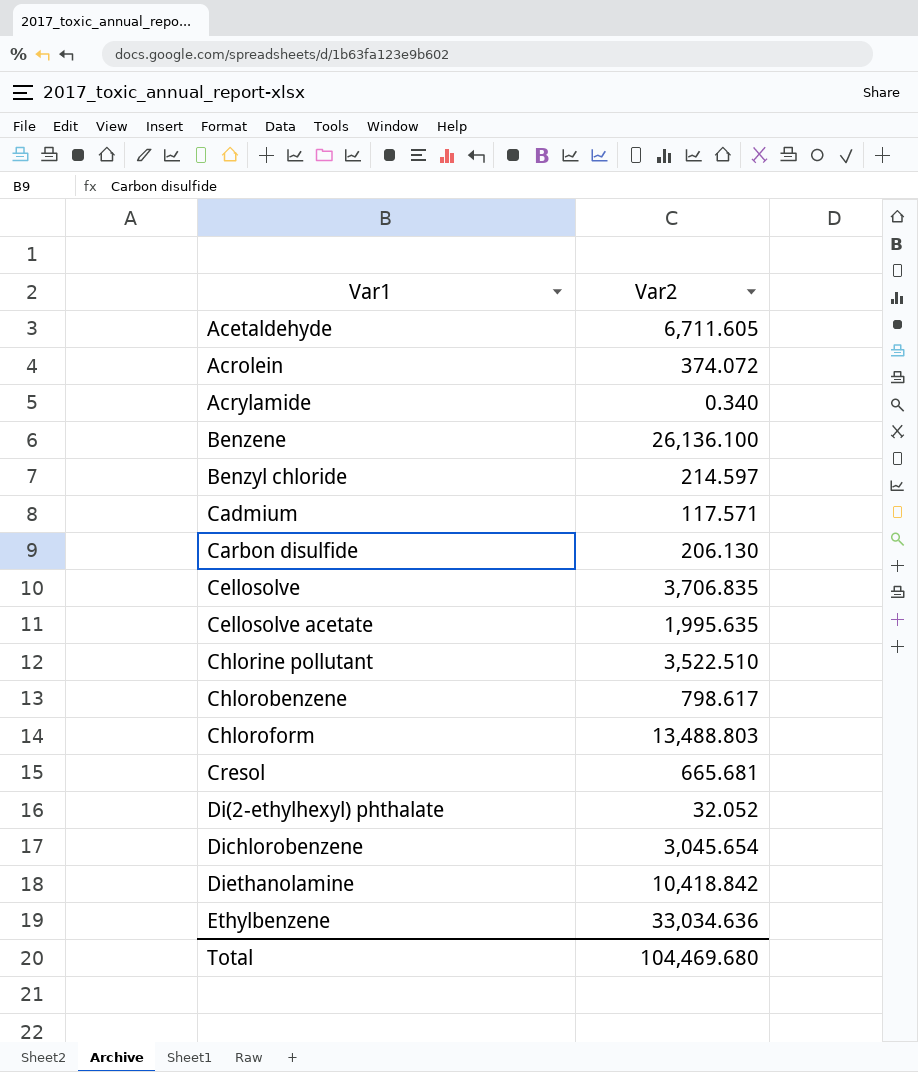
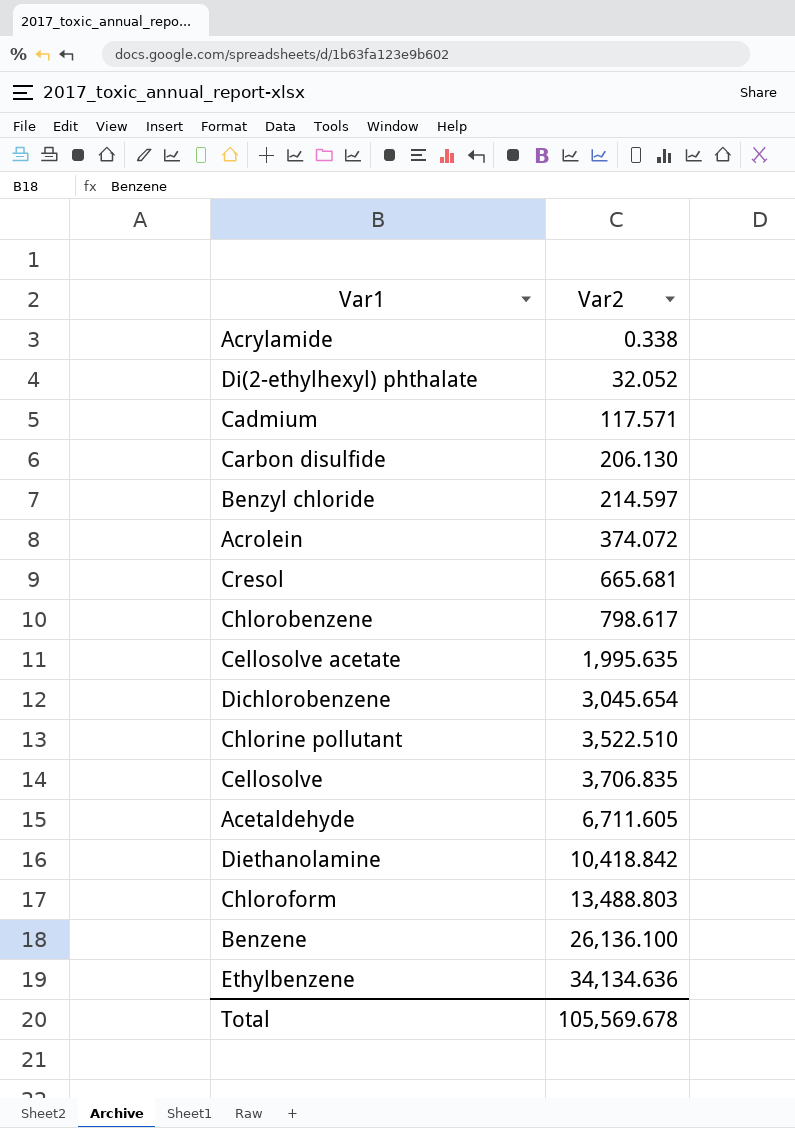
row order: Var1 ascending -> Var2 ascending
Acrylamide | Var2: 0.340 -> 0.338
Ethylbenzene | Var2: 33,034.636 -> 34,134.636
Total | Var2: 104,469.680 -> 105,569.678

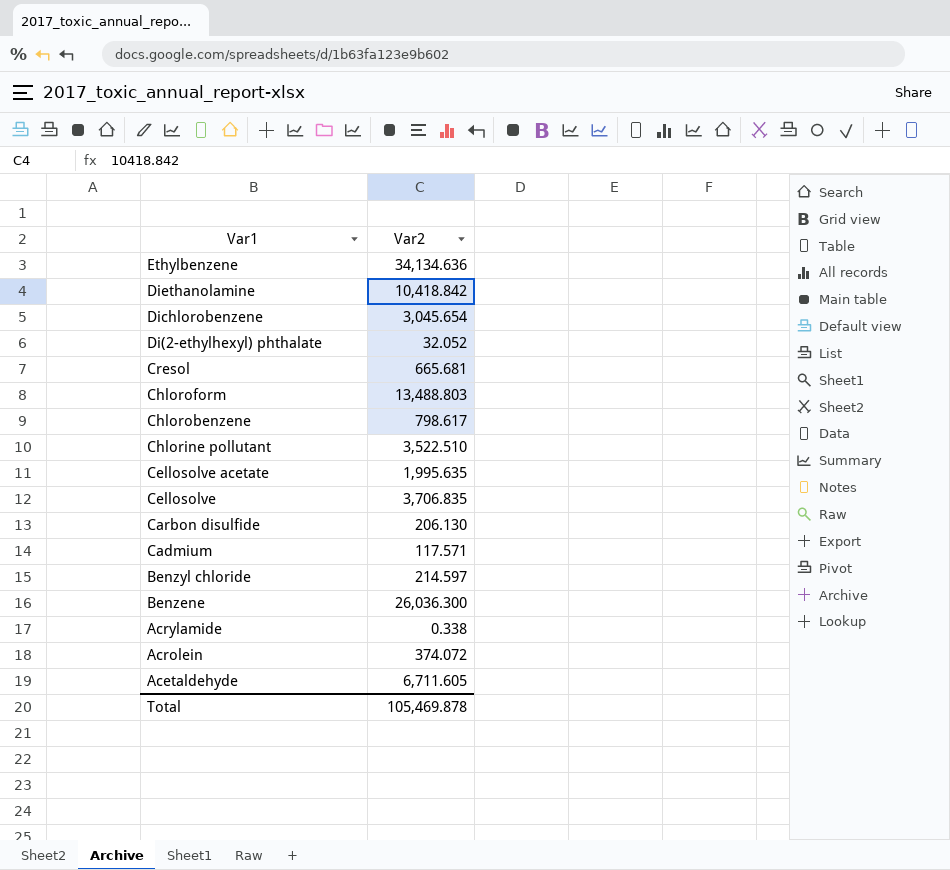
row order: Var2 ascending -> Var1 descending
Benzene | Var2: 26,136.100 -> 26,036.300
Total | Var2: 105,569.678 -> 105,469.878

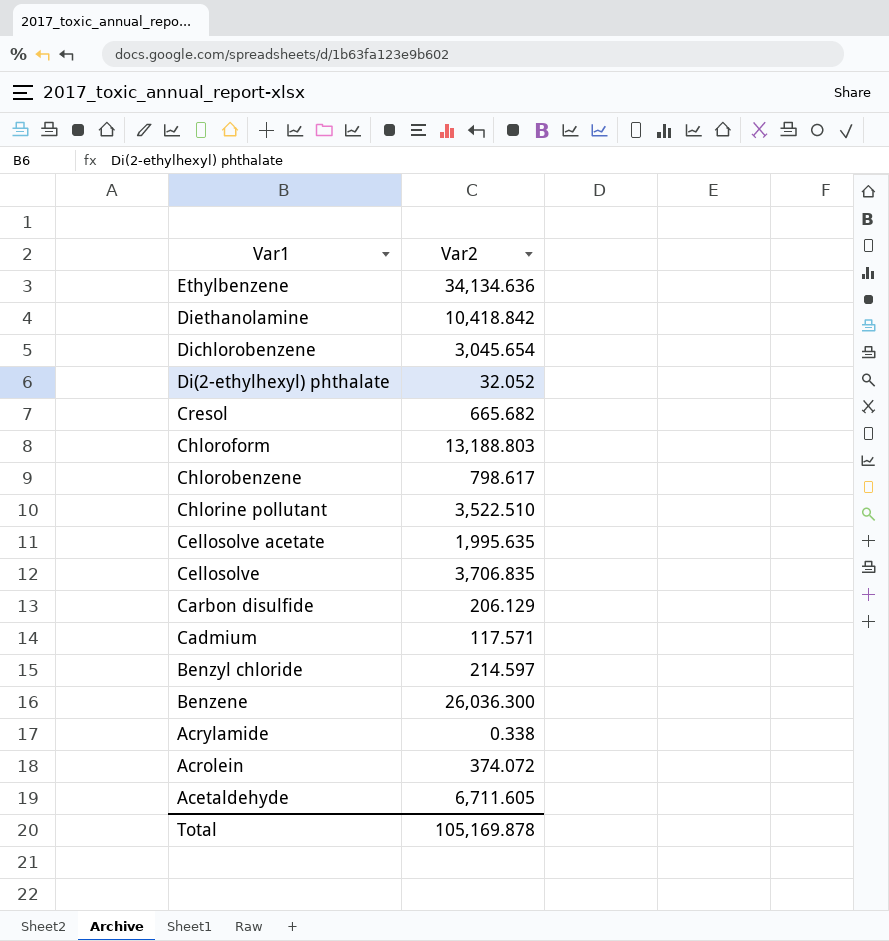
Cresol | Var2: 665.681 -> 665.682
Chloroform | Var2: 13,488.803 -> 13,188.803
Carbon disulfide | Var2: 206.130 -> 206.129
Total | Var2: 105,469.878 -> 105,169.878

